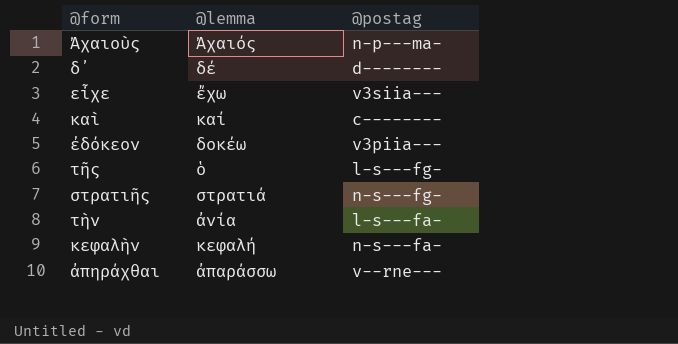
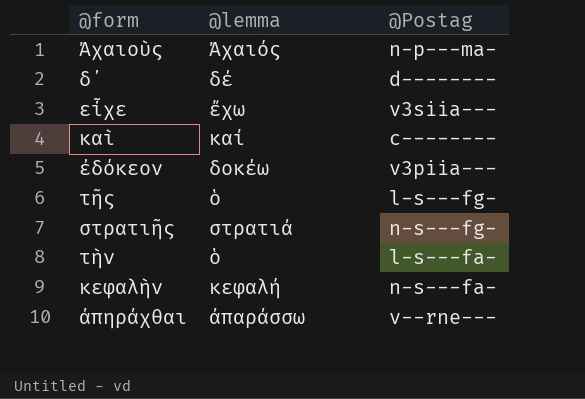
column name: @postag -> @Postag
τὴν | @lemma: ἀνία -> ὁ

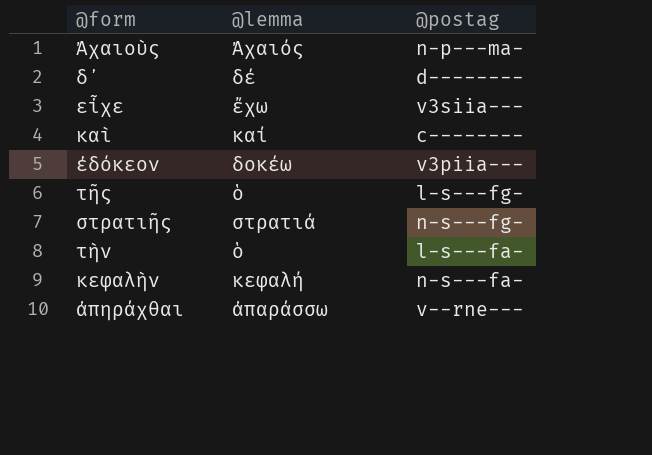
column name: @Postag -> @postag

